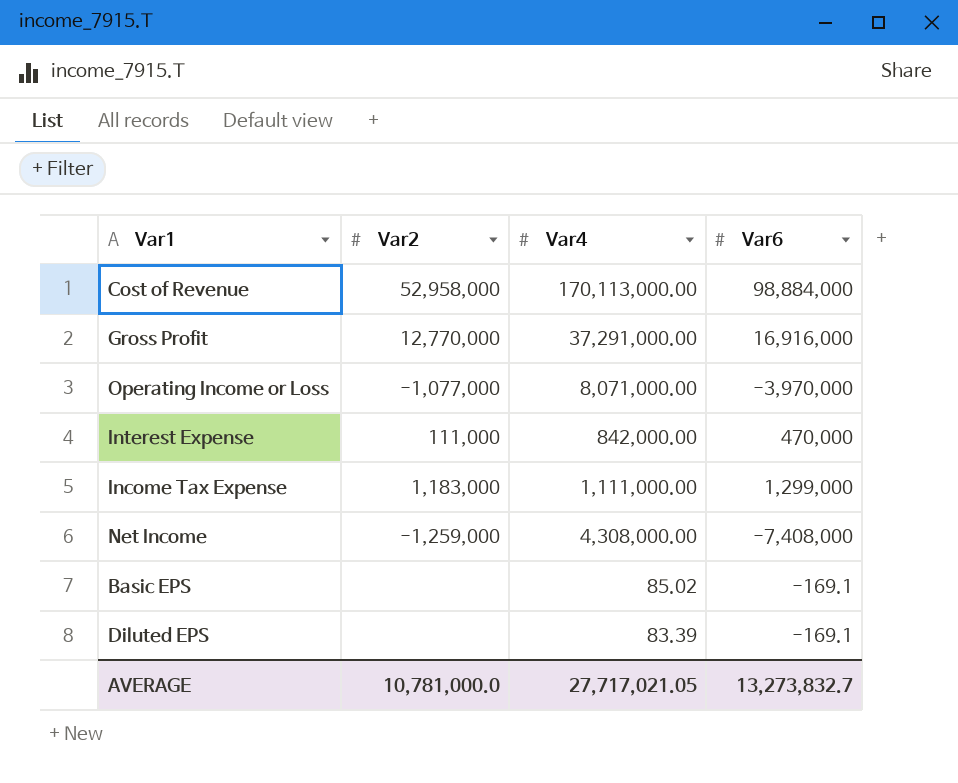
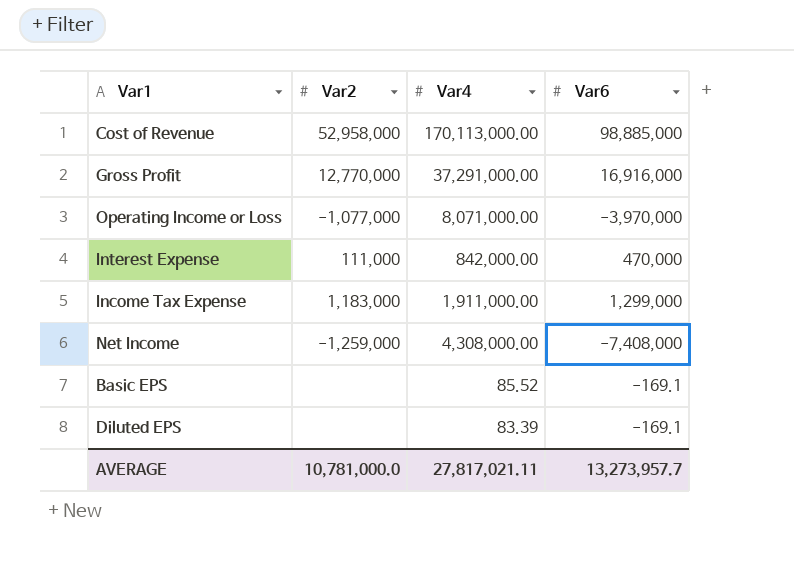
Cost of Revenue | Var6: 98,884,000 -> 98,885,000
Income Tax Expense | Var4: 1,111,000.00 -> 1,911,000.00
Basic EPS | Var4: 85.02 -> 85.52
AVERAGE | Var4: 27,717,021.05 -> 27,817,021.11
AVERAGE | Var6: 13,273,832.7 -> 13,273,957.7

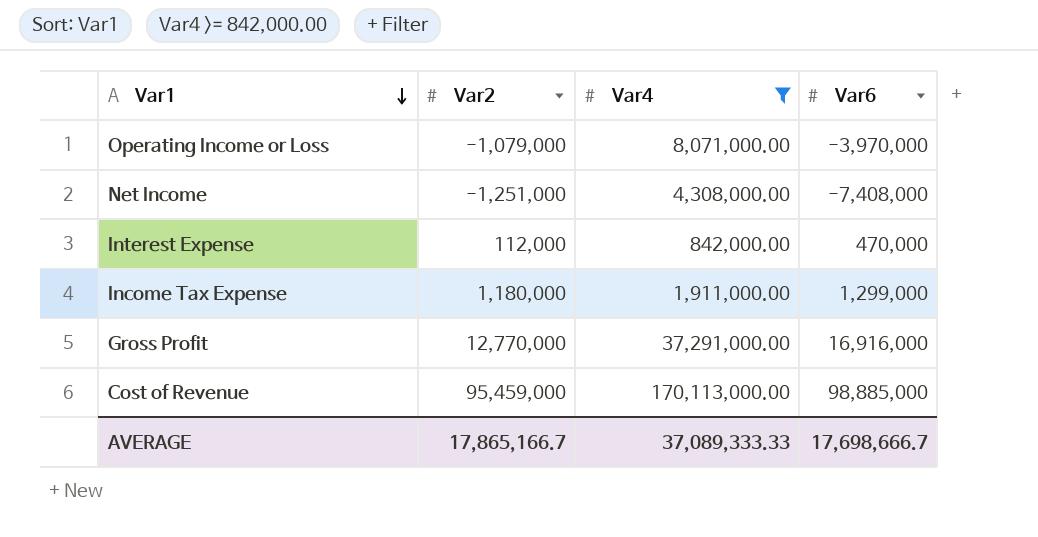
filter: none -> Var4 >= 842,000.00
row order: none -> Var1 descending
Operating Income or Loss | Var2: -1,077,000 -> -1,079,000
Net Income | Var2: -1,259,000 -> -1,251,000
Interest Expense | Var2: 111,000 -> 112,000
Income Tax Expense | Var2: 1,183,000 -> 1,180,000
Cost of Revenue | Var2: 52,958,000 -> 95,459,000
AVERAGE | Var2: 10,781,000.0 -> 17,865,166.7
AVERAGE | Var4: 27,817,021.11 -> 37,089,333.33
AVERAGE | Var6: 13,273,957.7 -> 17,698,666.7

